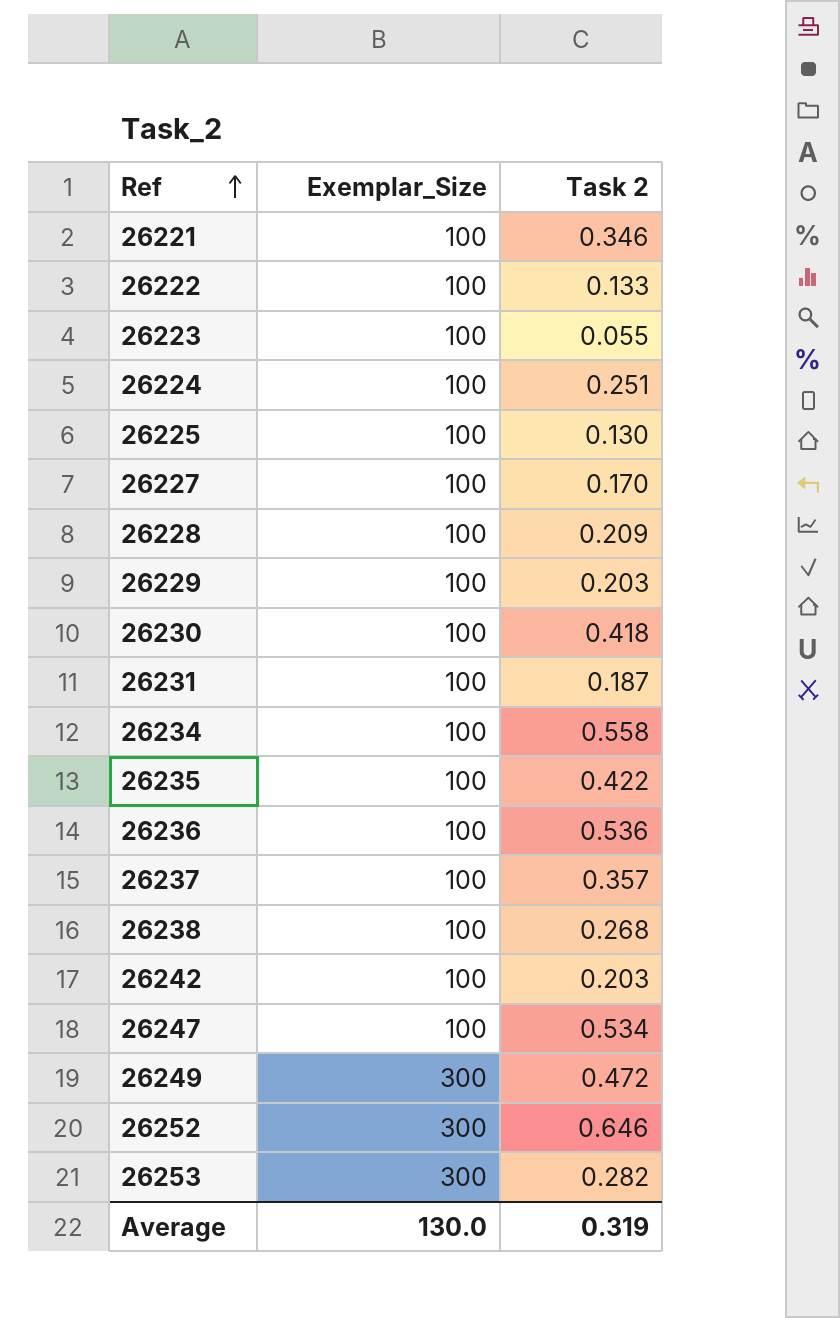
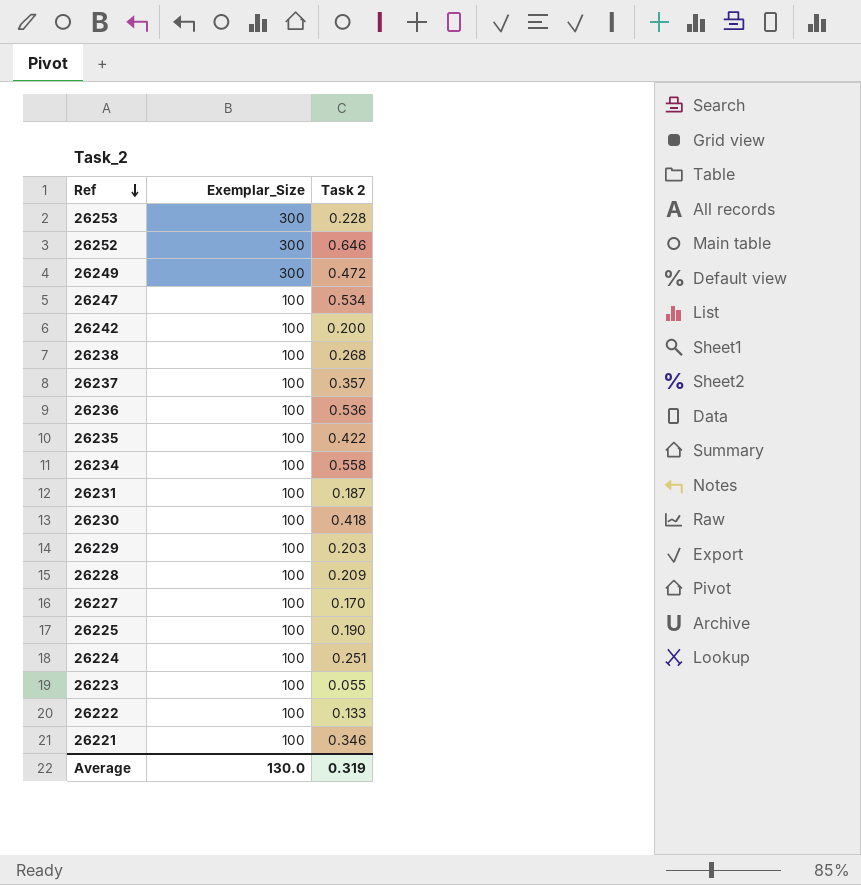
row order: Ref ascending -> Ref descending
26253 | Task 2: 0.282 -> 0.228
26242 | Task 2: 0.203 -> 0.200
26225 | Task 2: 0.130 -> 0.190

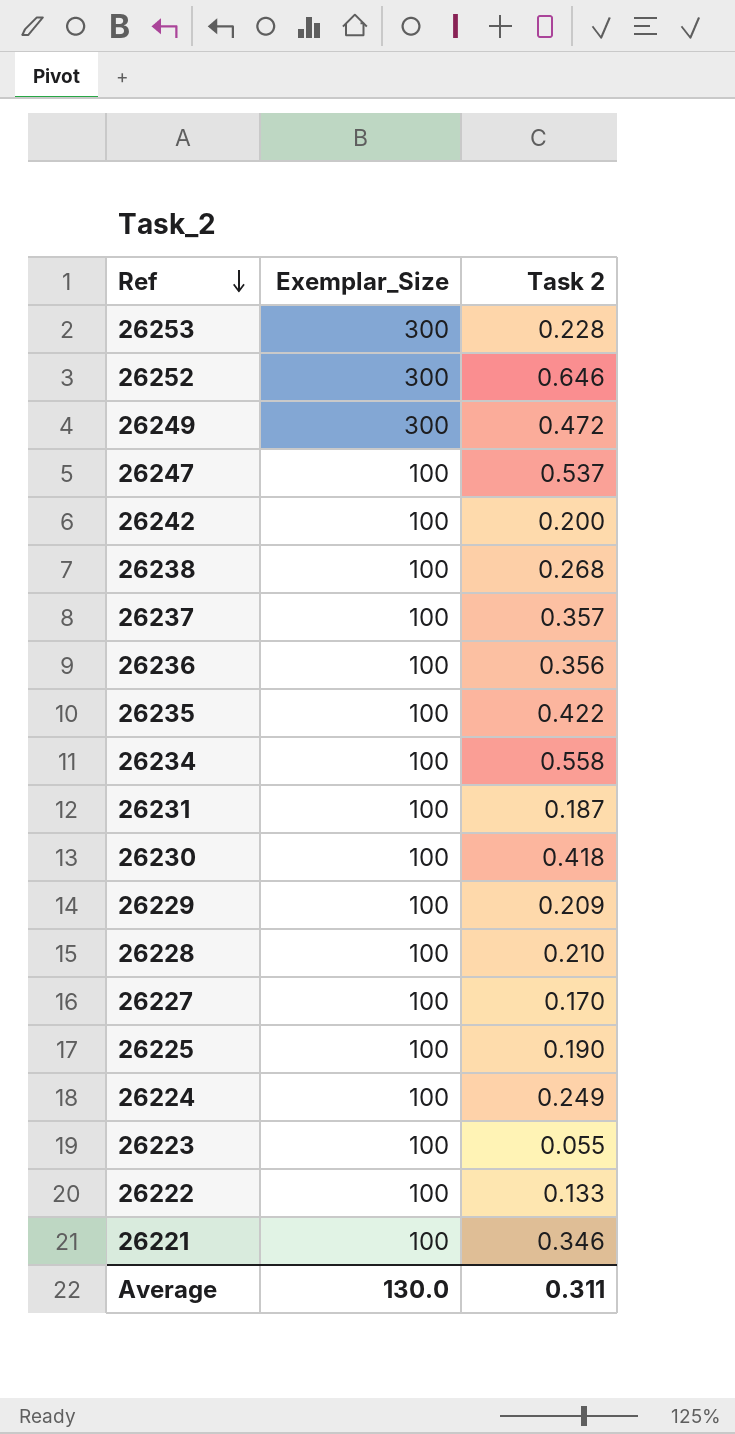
26247 | Task 2: 0.534 -> 0.537
26236 | Task 2: 0.536 -> 0.356
26229 | Task 2: 0.203 -> 0.209
26228 | Task 2: 0.209 -> 0.210
26224 | Task 2: 0.251 -> 0.249
Average | Task 2: 0.319 -> 0.311

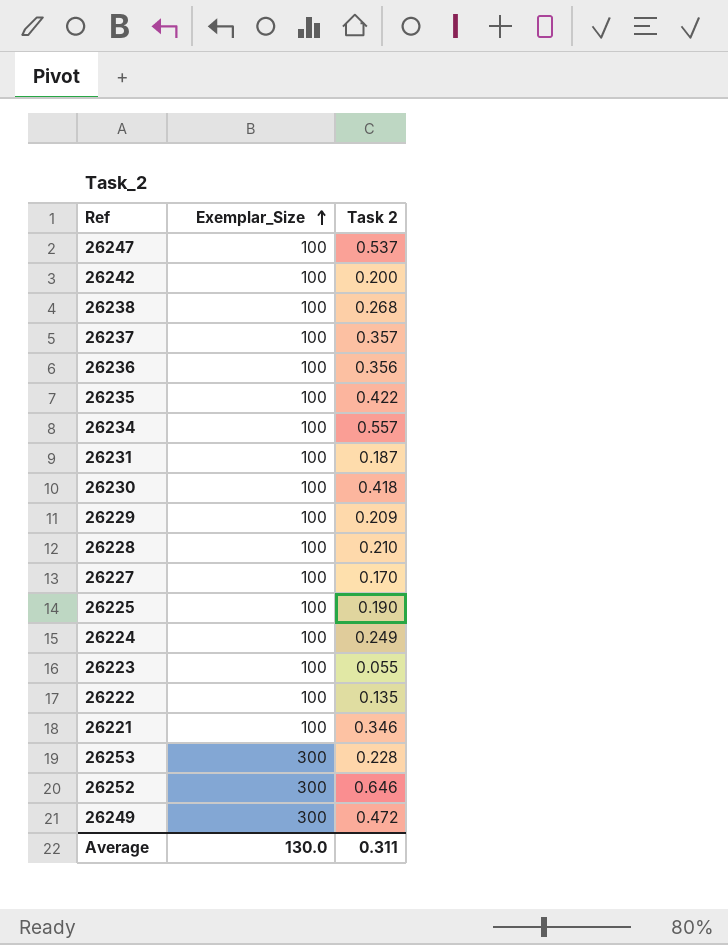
row order: Ref descending -> Exemplar_Size ascending
26234 | Task 2: 0.558 -> 0.557
26222 | Task 2: 0.133 -> 0.135

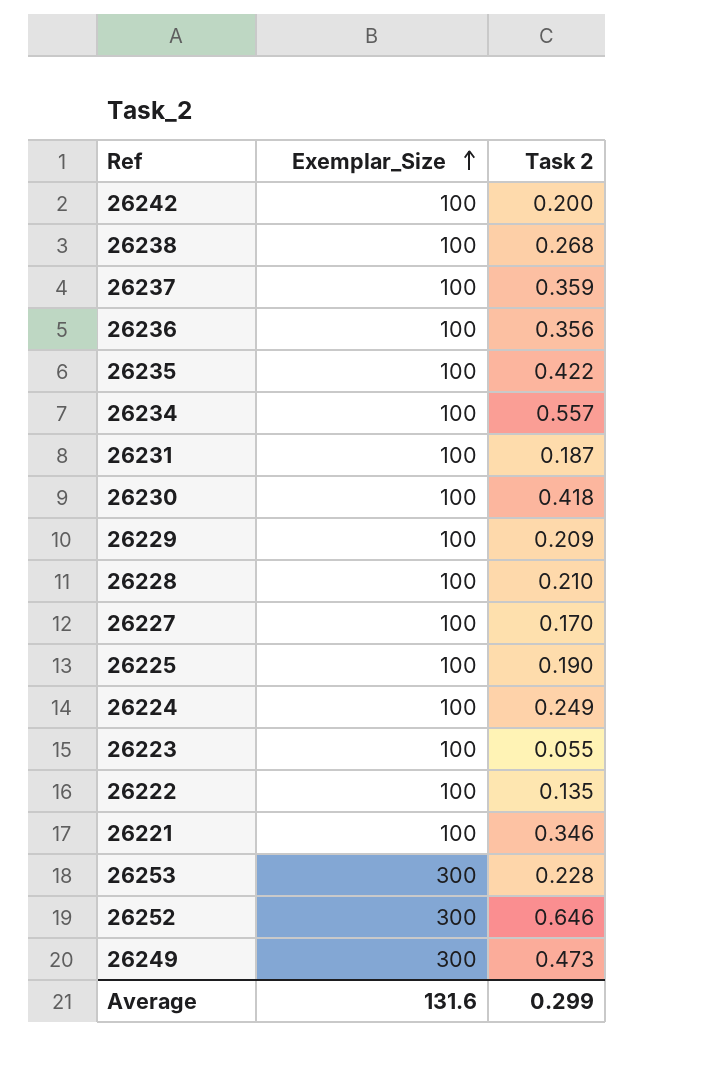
row 26247: 100 | 0.537 -> none
26237 | Task 2: 0.357 -> 0.359
26249 | Task 2: 0.472 -> 0.473
Average | Exemplar_Size: 130.0 -> 131.6
Average | Task 2: 0.311 -> 0.299

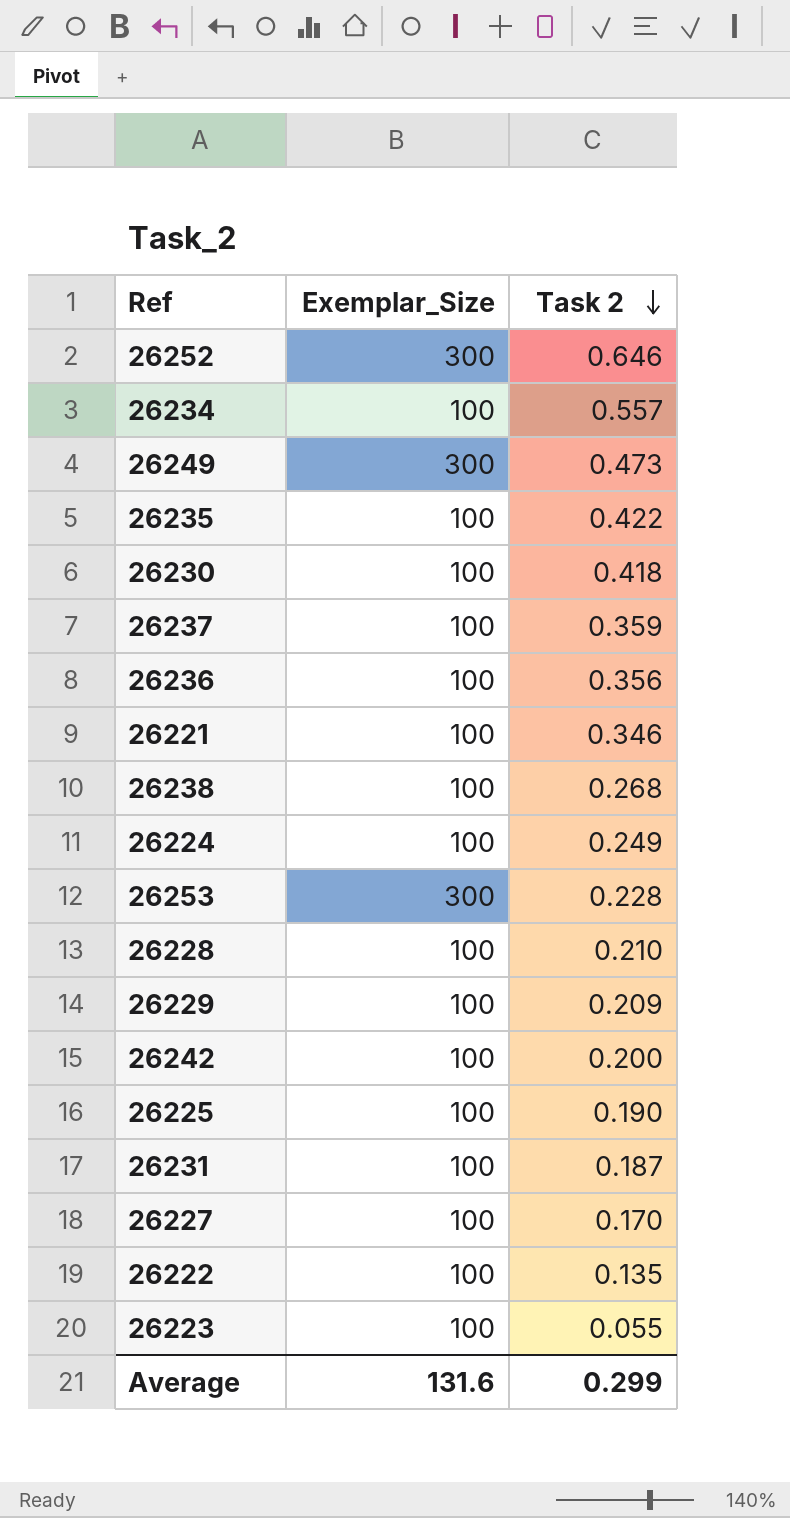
row order: Exemplar_Size ascending -> Task 2 descending

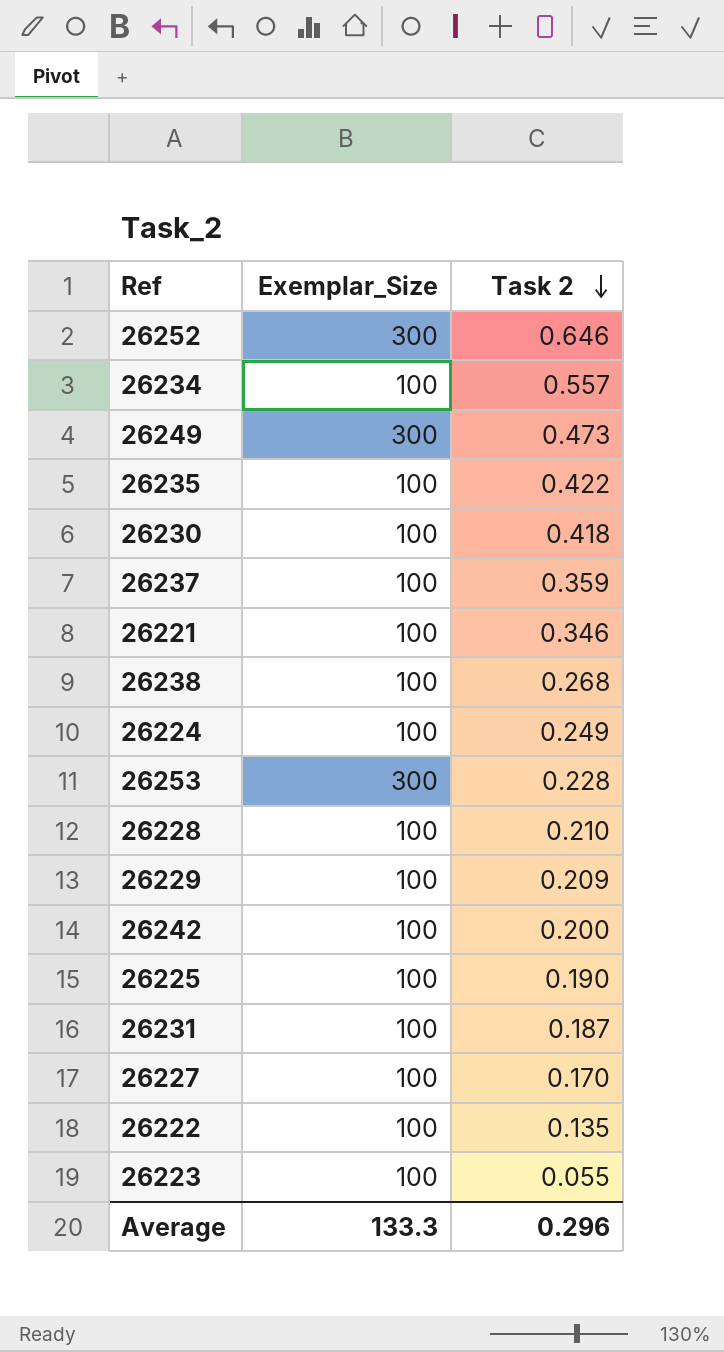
row 26236: 100 | 0.356 -> none
Average | Exemplar_Size: 131.6 -> 133.3
Average | Task 2: 0.299 -> 0.296

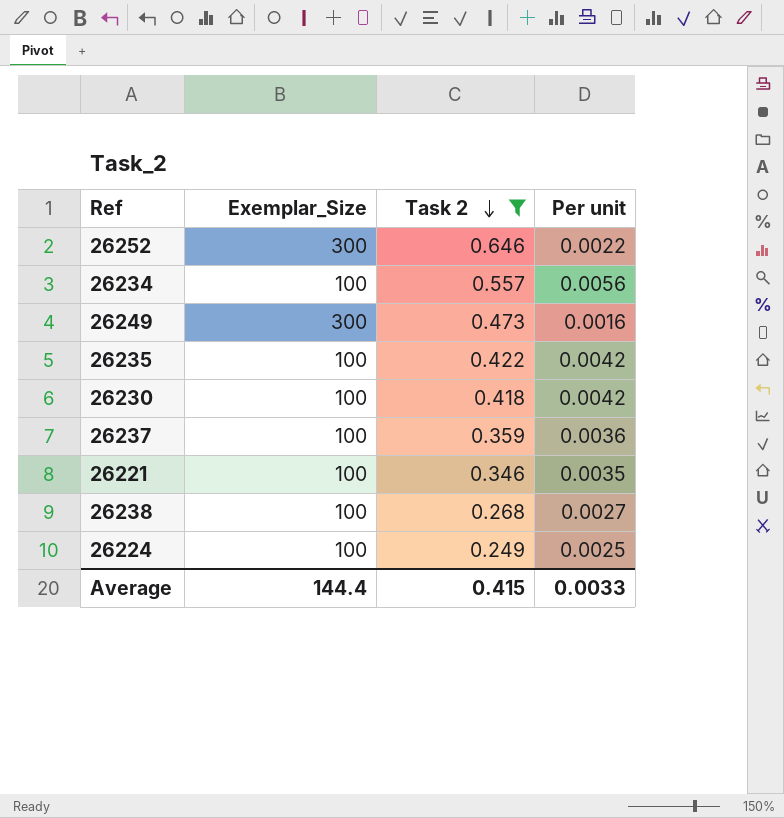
filter: none -> Task 2 >= 0.249
column Per unit | formula: none -> [Task 2] / [Exemplar_Size]
Average | Exemplar_Size: 133.3 -> 144.4
Average | Task 2: 0.296 -> 0.415

